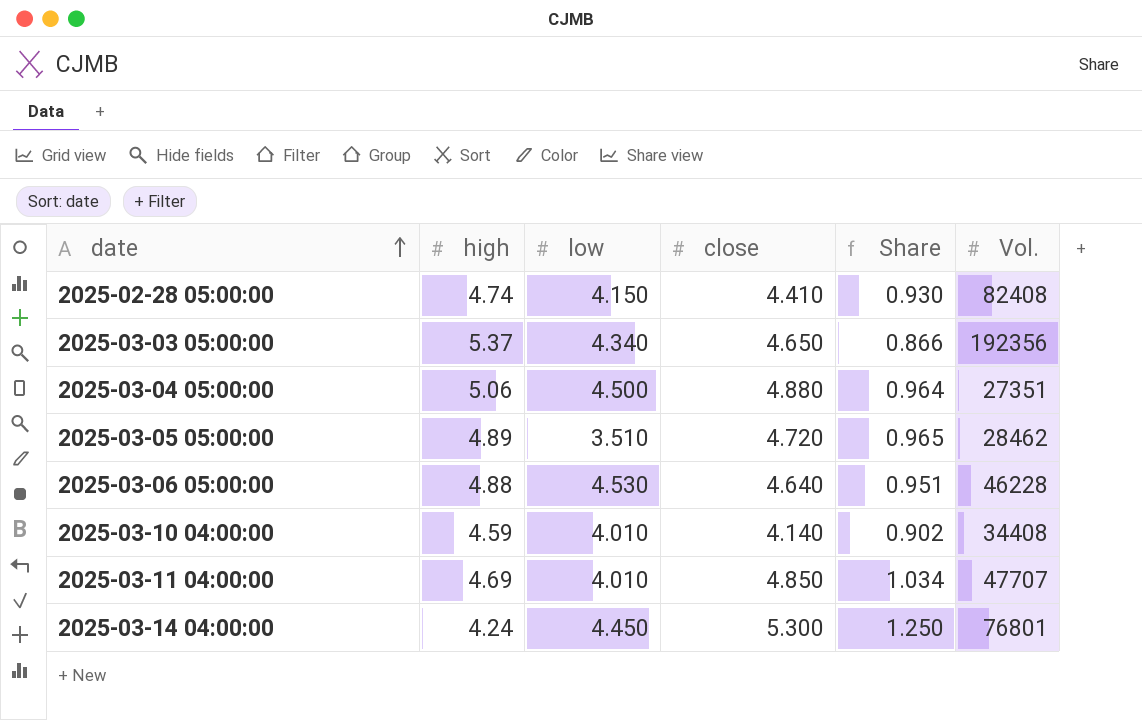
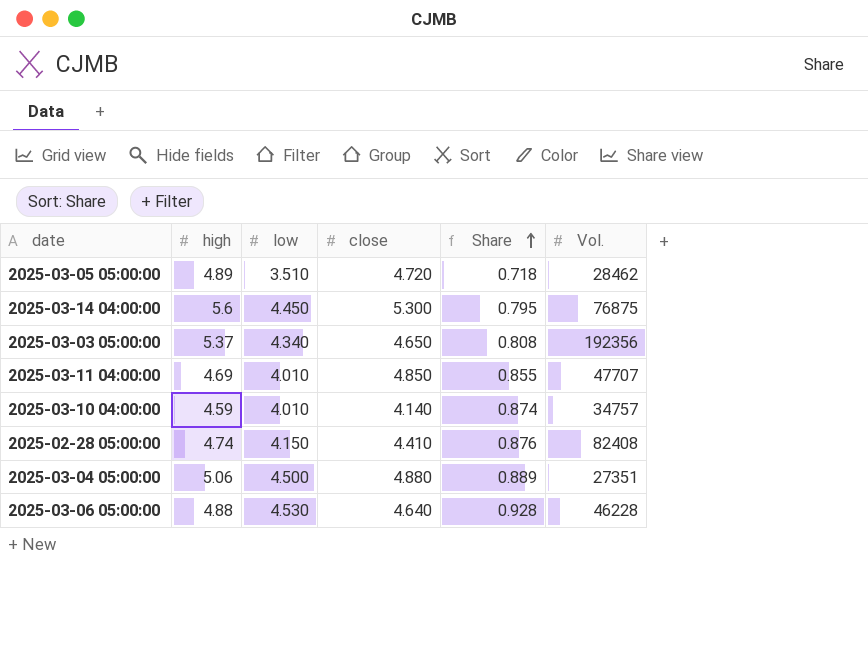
row order: date ascending -> Share ascending
column Share | formula: [close] / [high] -> [low] / [high]
2025-03-14 04:00:00 | high: 4.24 -> 5.6
2025-03-14 04:00:00 | Vol.: 76801 -> 76875
2025-03-10 04:00:00 | Vol.: 34408 -> 34757

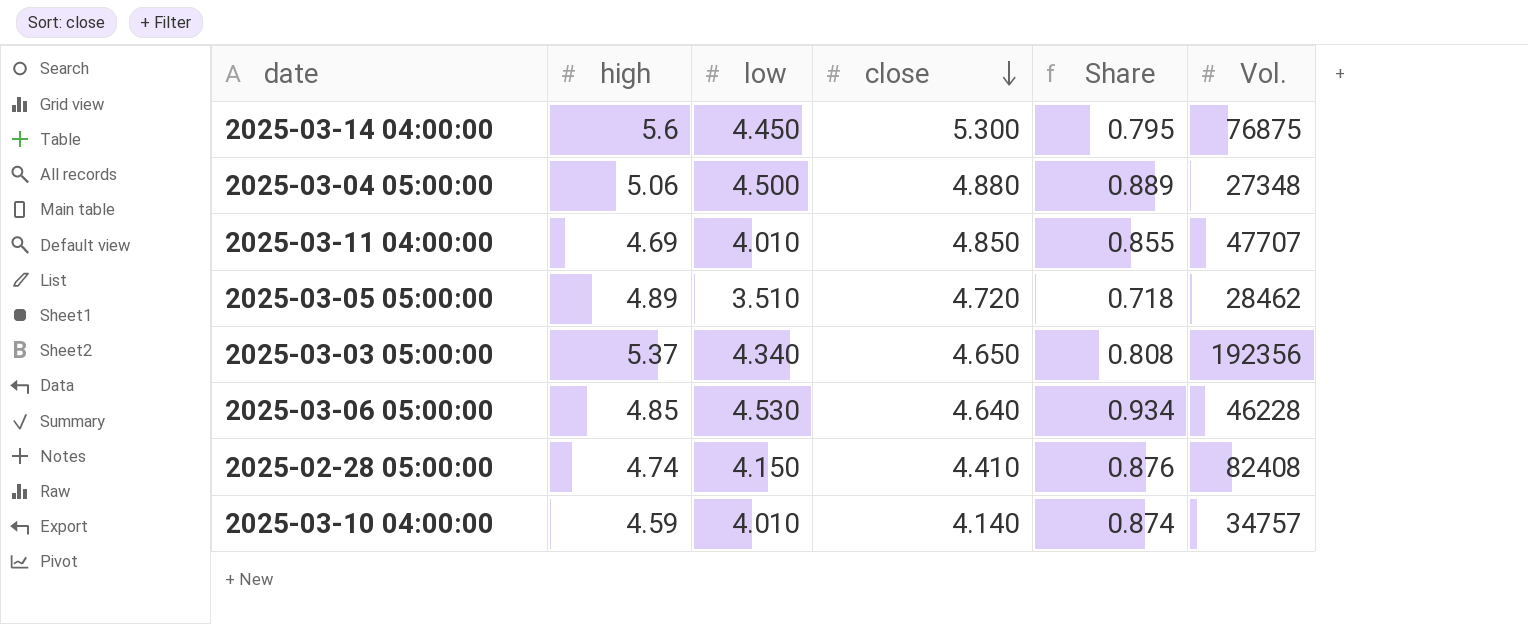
row order: Share ascending -> close descending
2025-03-04 05:00:00 | Vol.: 27351 -> 27348
2025-03-06 05:00:00 | high: 4.88 -> 4.85
2025-03-06 05:00:00 | Share: 0.928 -> 0.934

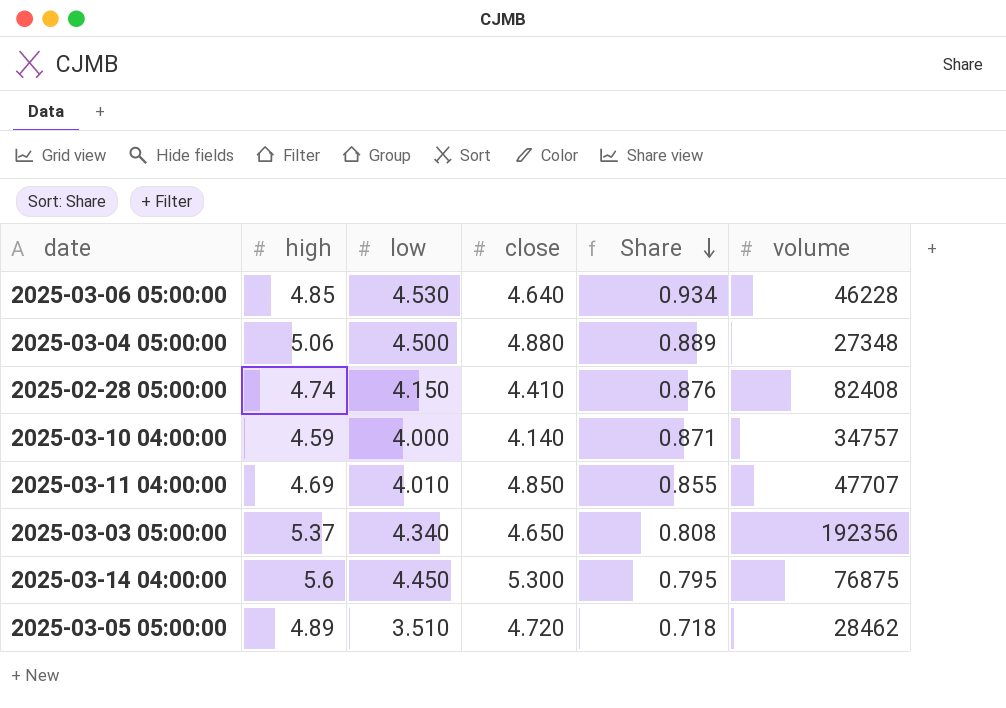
row order: close descending -> Share descending
column name: Vol. -> volume
2025-03-10 04:00:00 | low: 4.010 -> 4.000
2025-03-10 04:00:00 | Share: 0.874 -> 0.871

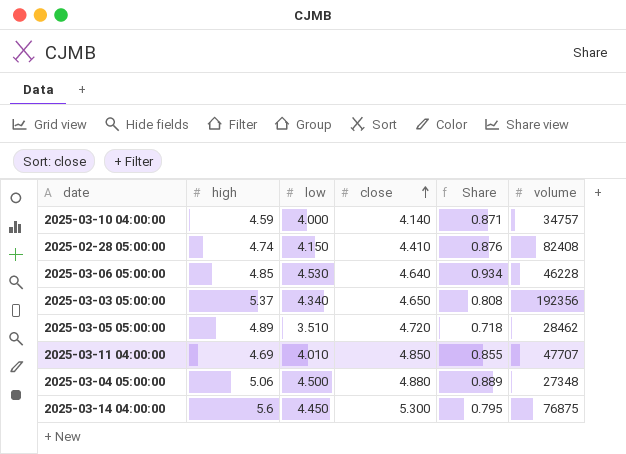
row order: Share descending -> close ascending

